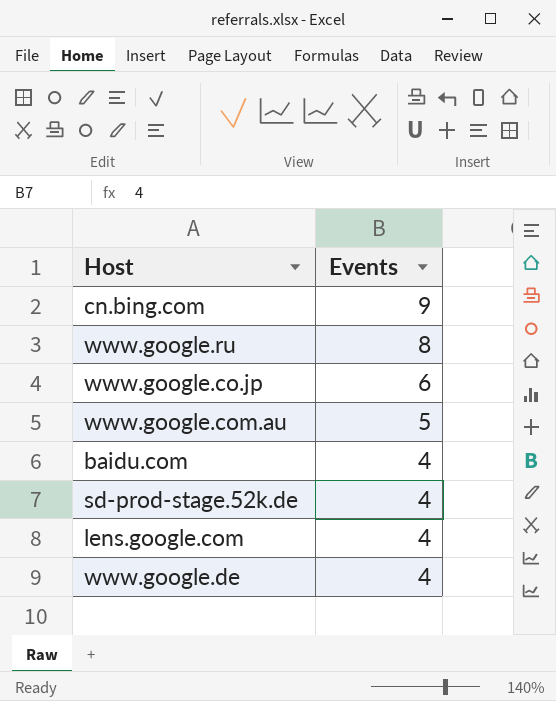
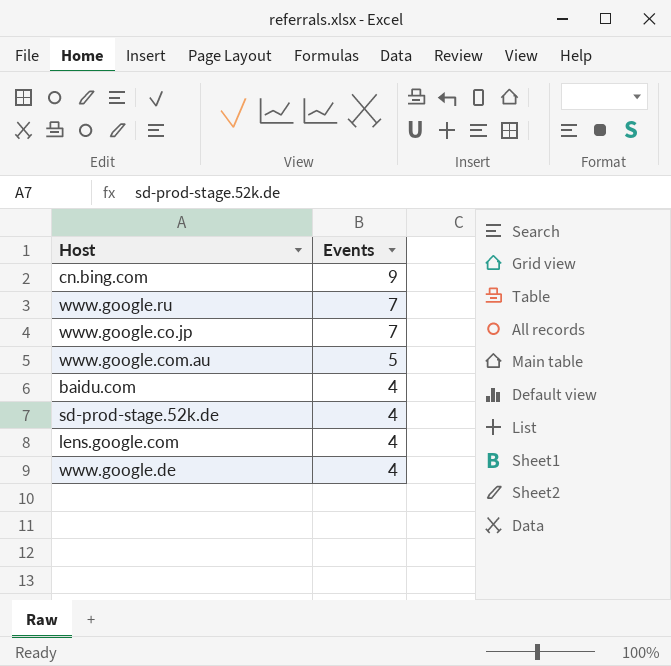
www.google.ru | Events: 8 -> 7
www.google.co.jp | Events: 6 -> 7

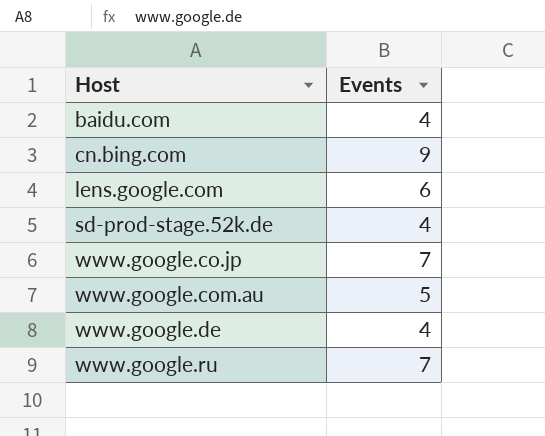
row order: Events descending -> Host ascending
lens.google.com | Events: 4 -> 6

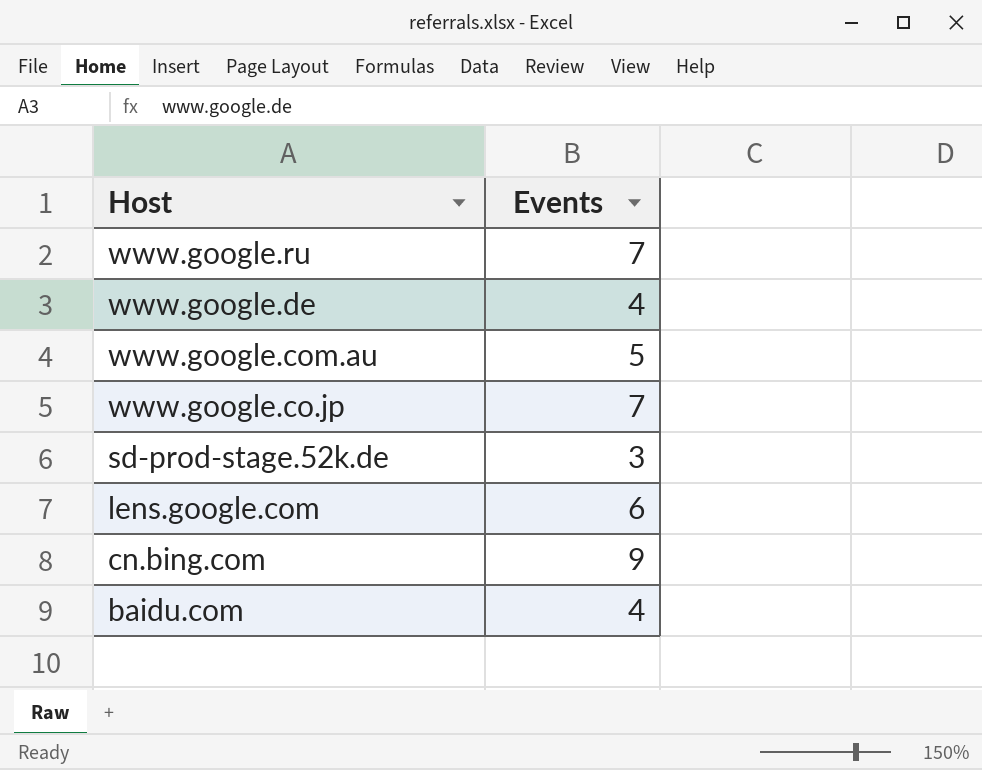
row order: Host ascending -> Host descending
sd-prod-stage.52k.de | Events: 4 -> 3

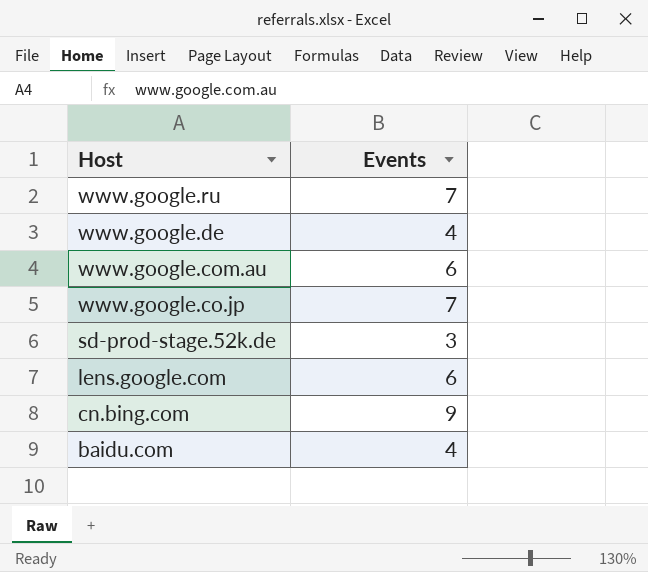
www.google.com.au | Events: 5 -> 6

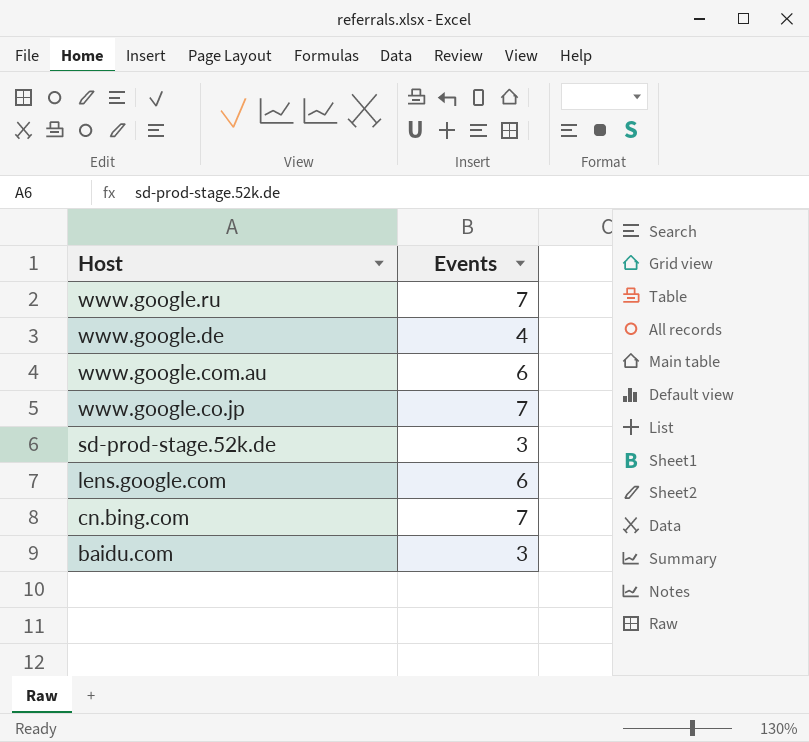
cn.bing.com | Events: 9 -> 7
baidu.com | Events: 4 -> 3

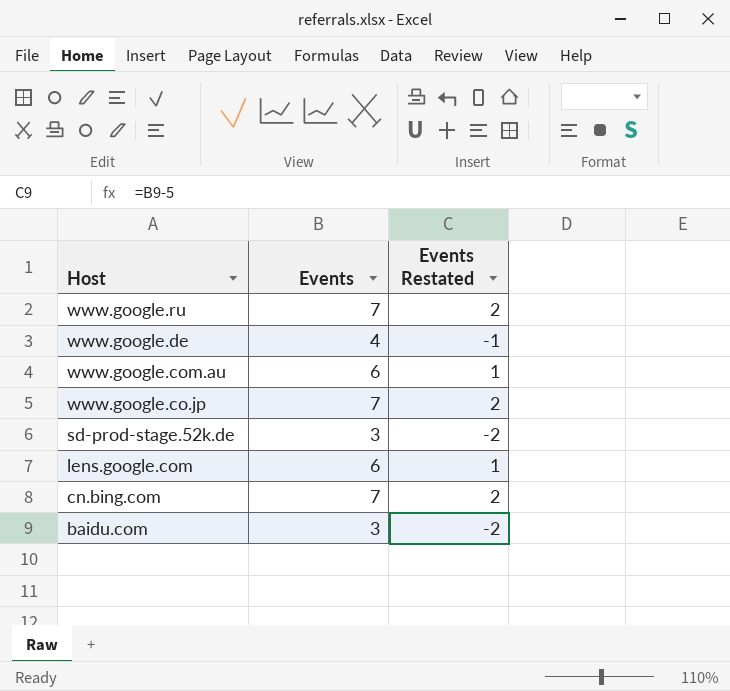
column Events Restated | formula: none -> [Events] - 5

